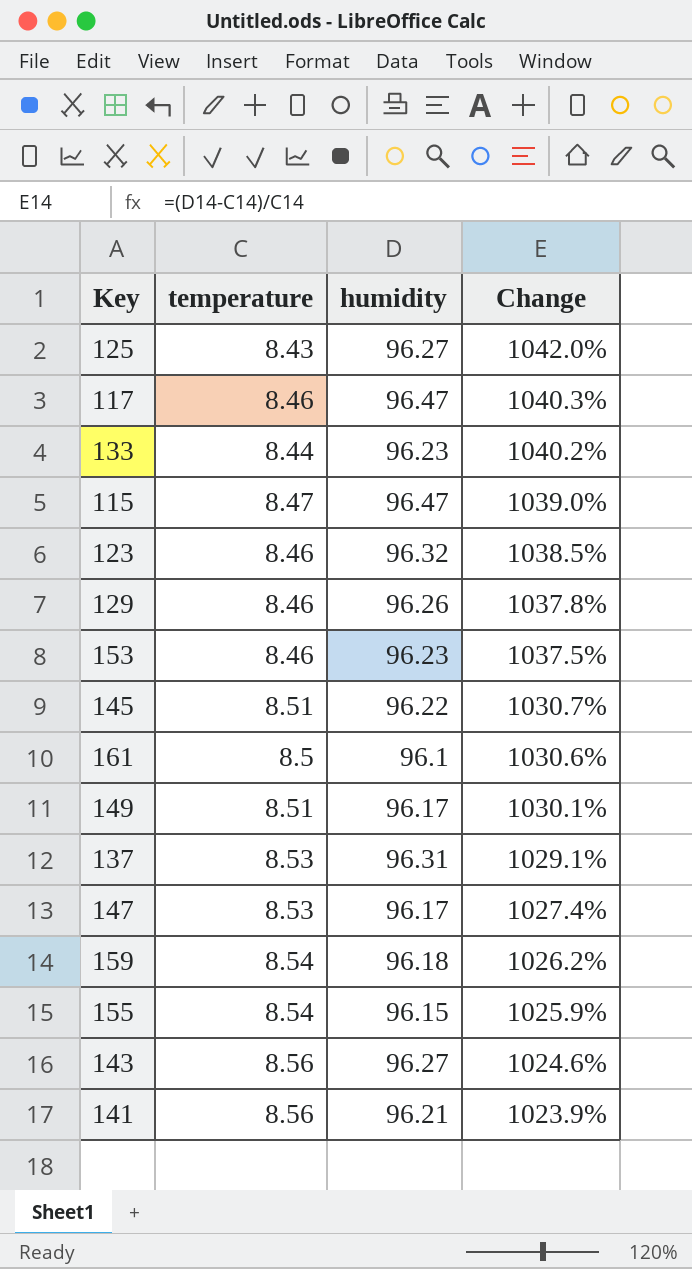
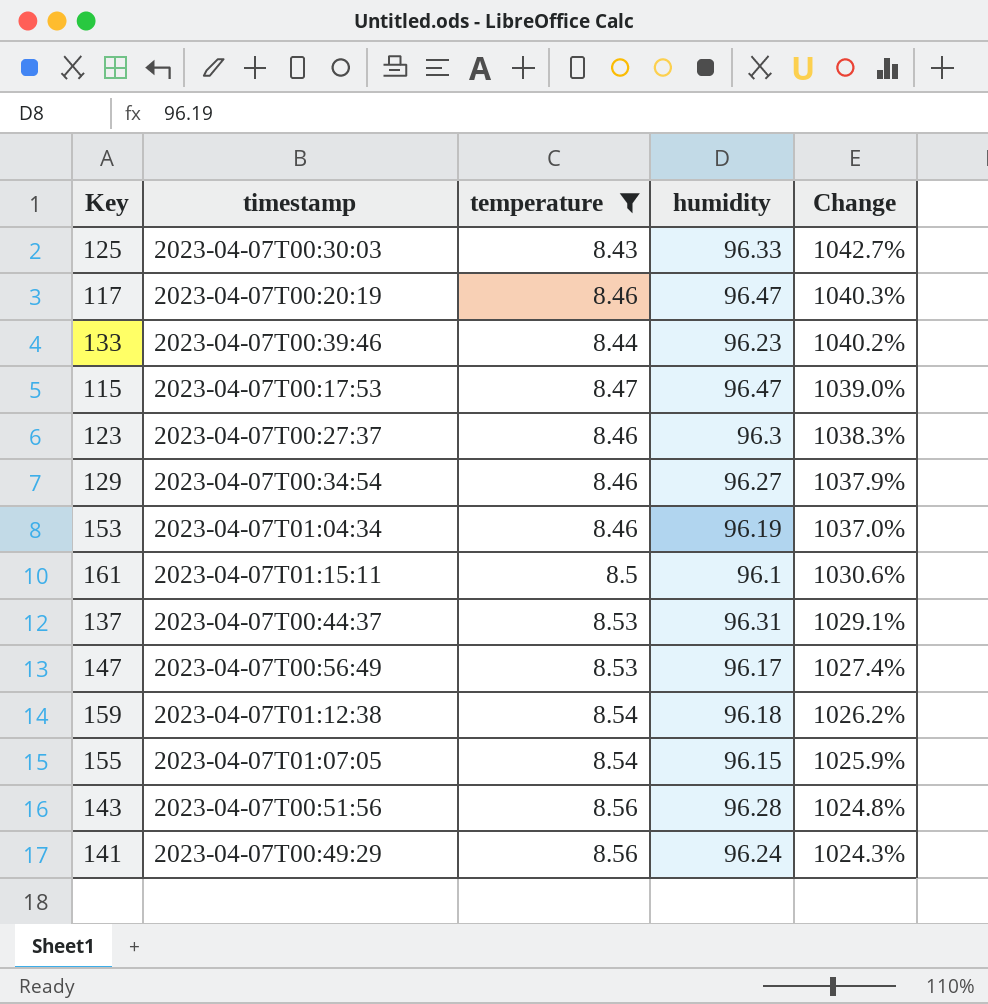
filter: none -> temperature != 8.51
column timestamp | position: none -> 2
125 | humidity: 96.27 -> 96.33
125 | Change: 1042.0% -> 1042.7%
123 | humidity: 96.32 -> 96.3
123 | Change: 1038.5% -> 1038.3%
129 | humidity: 96.26 -> 96.27
129 | Change: 1037.8% -> 1037.9%
153 | humidity: 96.23 -> 96.19
153 | Change: 1037.5% -> 1037.0%
143 | humidity: 96.27 -> 96.28
143 | Change: 1024.6% -> 1024.8%
141 | humidity: 96.21 -> 96.24
141 | Change: 1023.9% -> 1024.3%

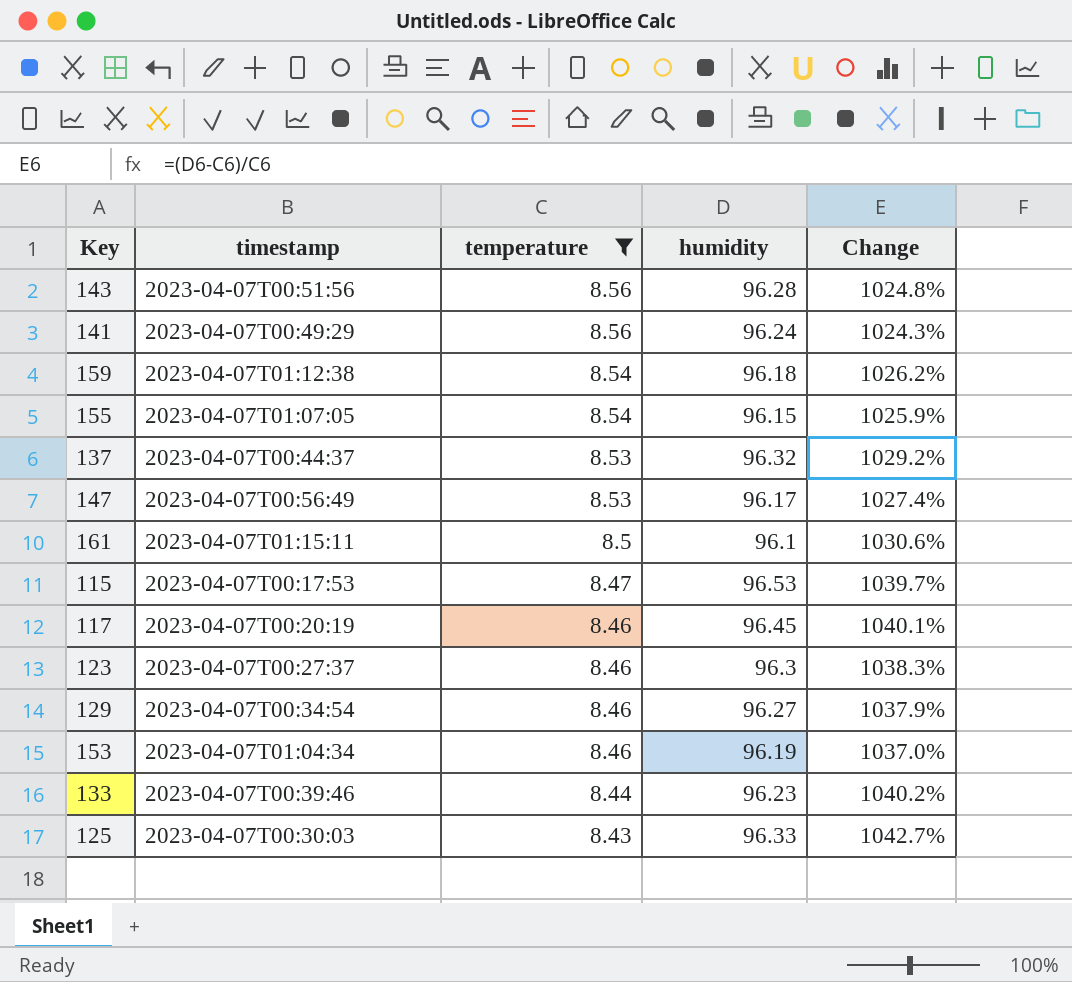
row order: Change descending -> temperature descending
137 | humidity: 96.31 -> 96.32
137 | Change: 1029.1% -> 1029.2%
115 | humidity: 96.47 -> 96.53
115 | Change: 1039.0% -> 1039.7%
117 | humidity: 96.47 -> 96.45
117 | Change: 1040.3% -> 1040.1%

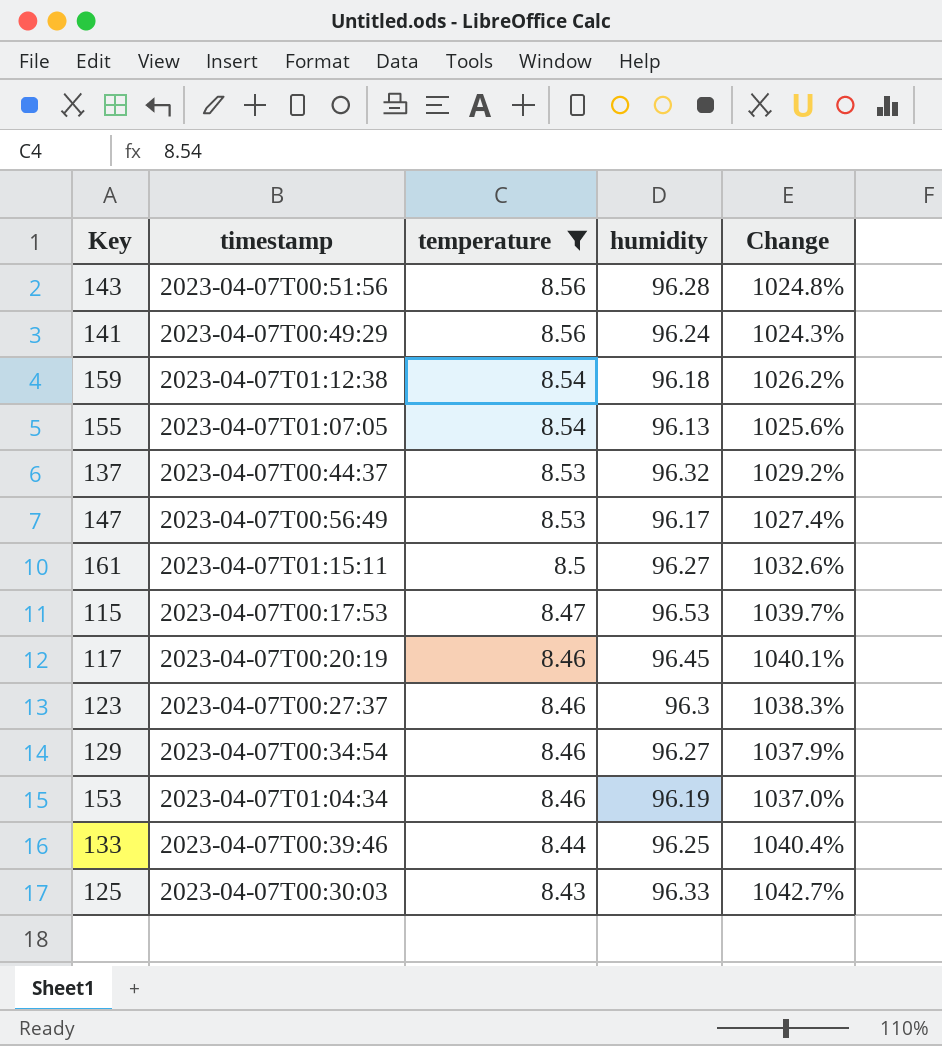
155 | humidity: 96.15 -> 96.13
155 | Change: 1025.9% -> 1025.6%
161 | humidity: 96.1 -> 96.27
161 | Change: 1030.6% -> 1032.6%
133 | humidity: 96.23 -> 96.25
133 | Change: 1040.2% -> 1040.4%

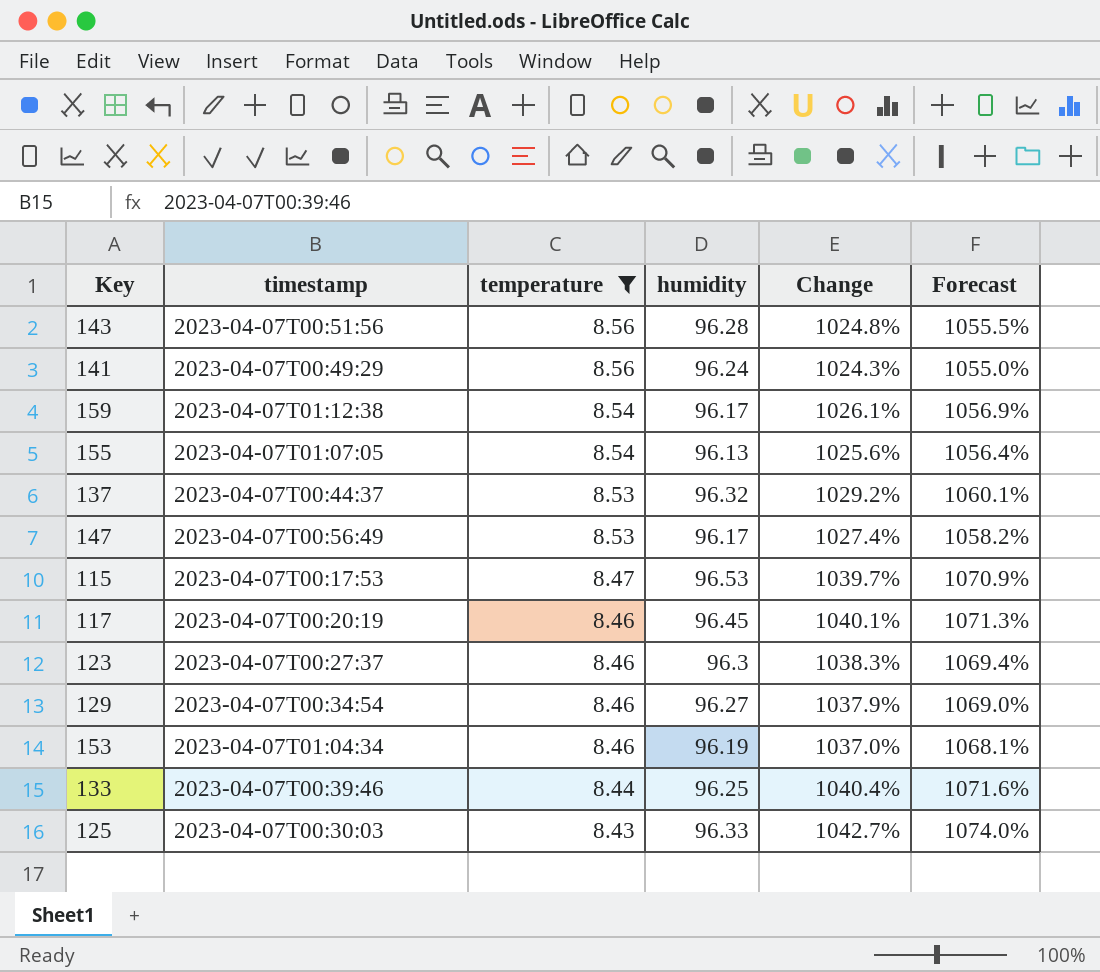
column Forecast | formula: none -> [Change] * 1.03
row 161: 2023-04-07T01:15:11 | 8.5 | 96.27 | 1032.6% -> none
159 | humidity: 96.18 -> 96.17
159 | Change: 1026.2% -> 1026.1%

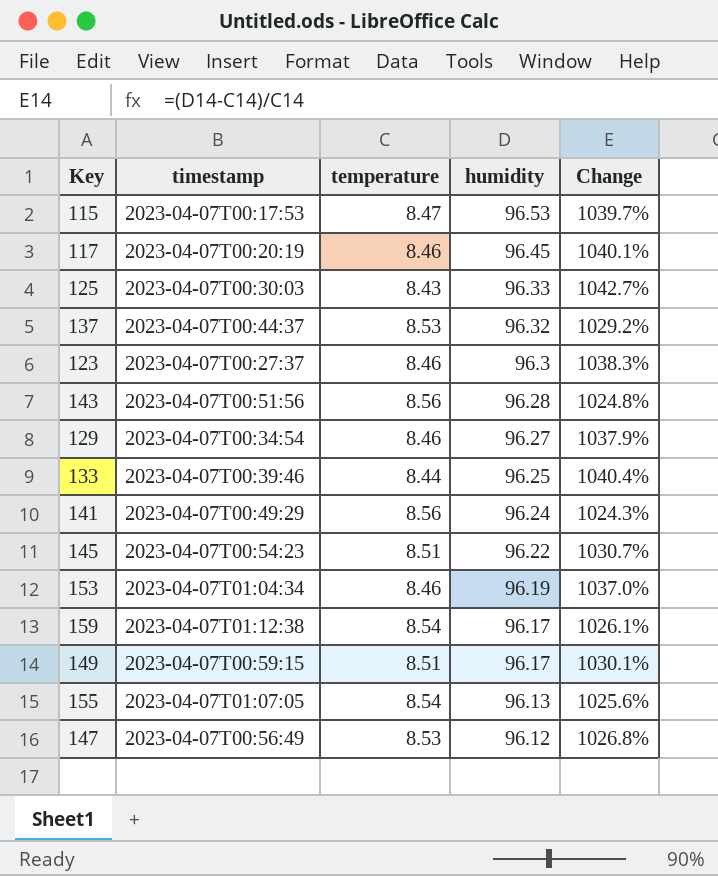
filter: temperature != 8.51 -> none
row order: temperature descending -> humidity descending
column Forecast | formula: [Change] * 1.03 -> none
147 | humidity: 96.17 -> 96.12
147 | Change: 1027.4% -> 1026.8%

